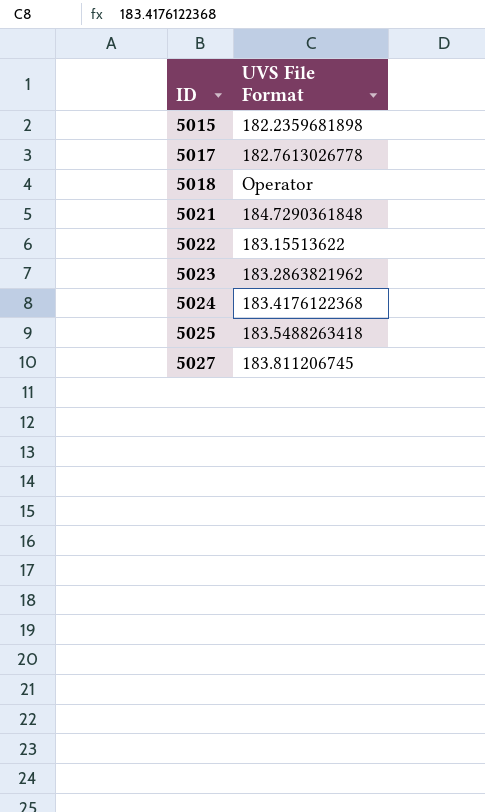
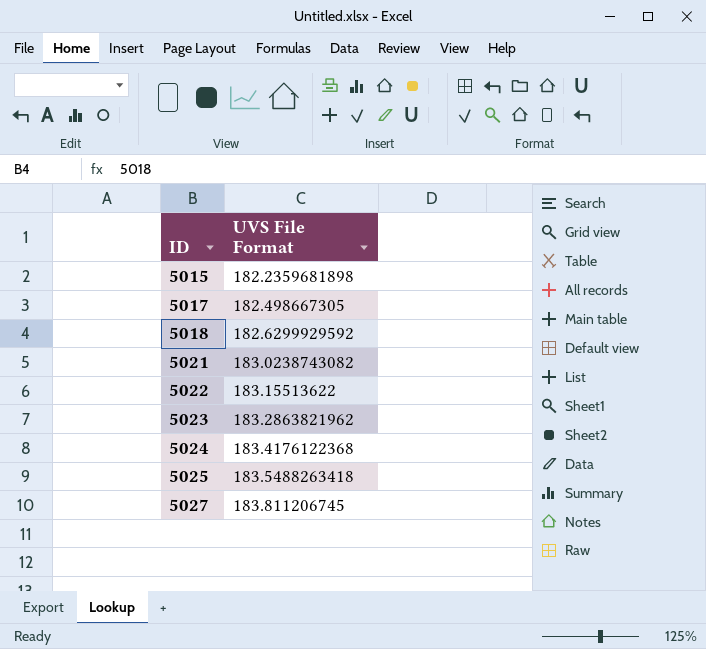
5017 | UVS File Format: 182.7613026778 -> 182.498667305
5018 | UVS File Format: Operator -> 182.6299929592
5021 | UVS File Format: 184.7290361848 -> 183.0238743082

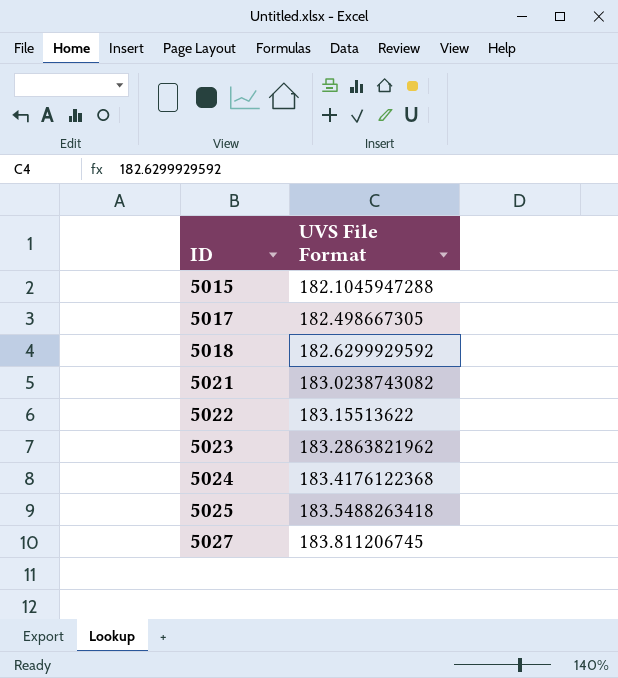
5015 | UVS File Format: 182.2359681898 -> 182.1045947288

